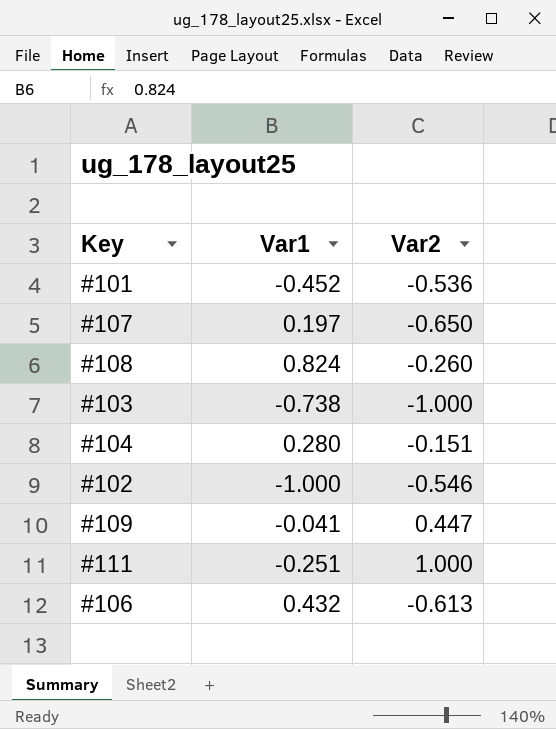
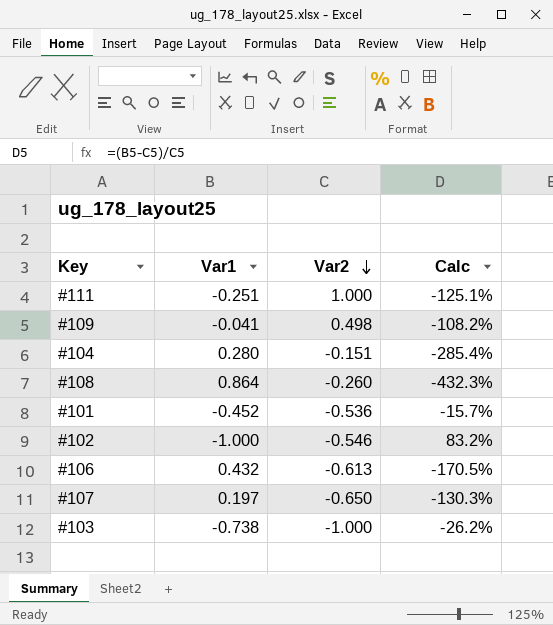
row order: none -> Var2 descending
column Calc | formula: none -> ([Var1] - [Var2]) / [Var2]
#109 | Var2: 0.447 -> 0.498
#108 | Var1: 0.824 -> 0.864

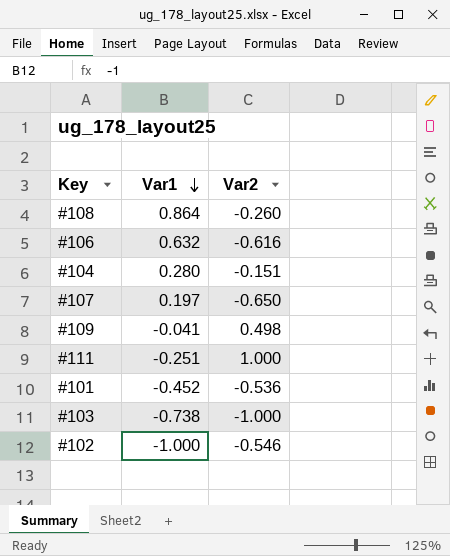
row order: Var2 descending -> Var1 descending
column Calc | formula: ([Var1] - [Var2]) / [Var2] -> none
#106 | Var1: 0.432 -> 0.632
#106 | Var2: -0.613 -> -0.616

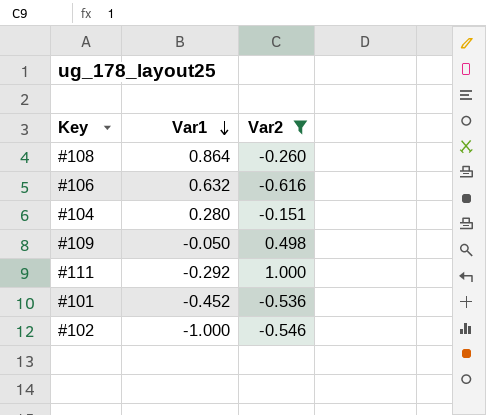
filter: none -> Var2 >= -0.616
#109 | Var1: -0.041 -> -0.050
#111 | Var1: -0.251 -> -0.292

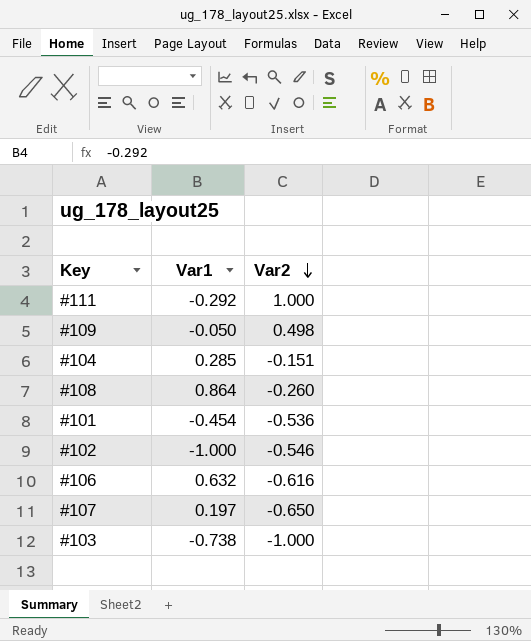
filter: Var2 >= -0.616 -> none
row order: Var1 descending -> Var2 descending
#104 | Var1: 0.280 -> 0.285
#101 | Var1: -0.452 -> -0.454

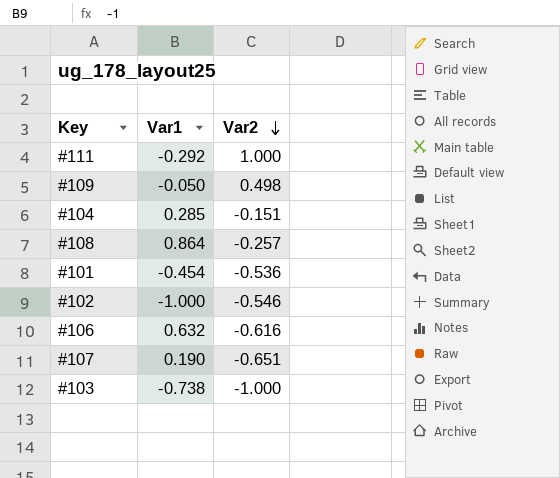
#108 | Var2: -0.260 -> -0.257
#107 | Var1: 0.197 -> 0.190
#107 | Var2: -0.650 -> -0.651

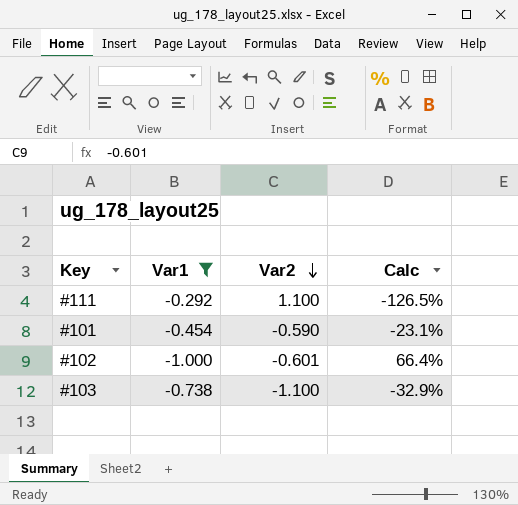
filter: none -> Var1 <= -0.292
column Calc | formula: none -> ([Var1] - [Var2]) / [Var2]
#111 | Var2: 1.000 -> 1.100
#101 | Var2: -0.536 -> -0.590
#102 | Var2: -0.546 -> -0.601
#103 | Var2: -1.000 -> -1.100

